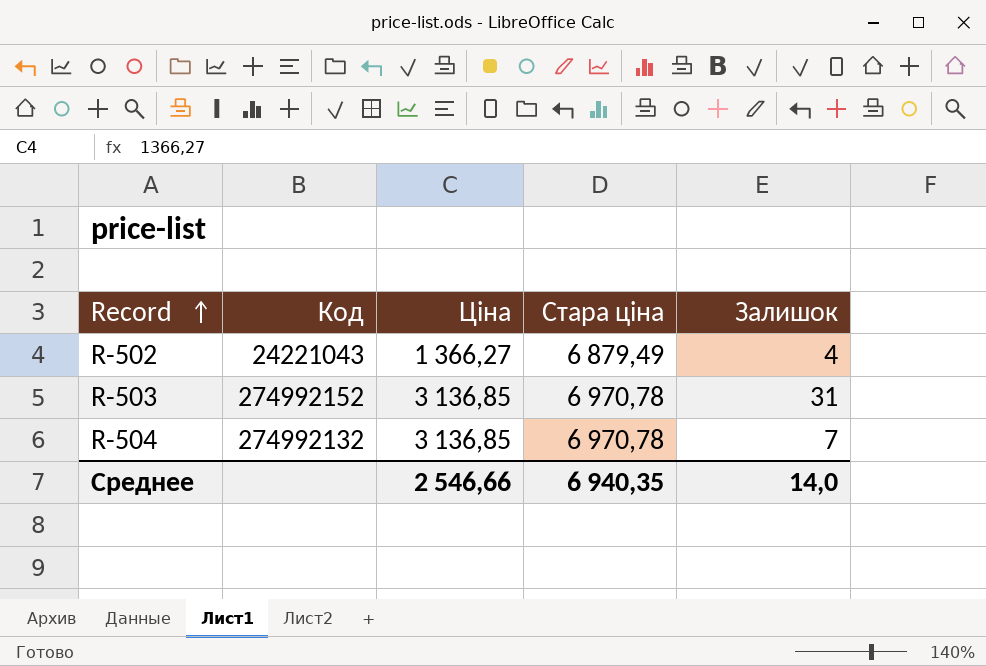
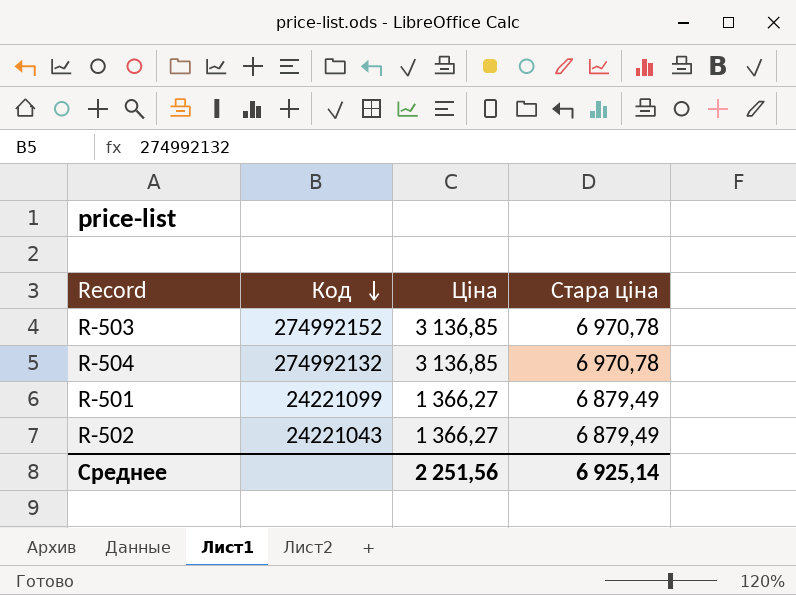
row order: Record ascending -> Код descending
column Залишок | position: 5 -> none
row R-501: none -> 24221099 | 1 366,27 | 6 879,49
Среднее | Ціна: 2 546,66 -> 2 251,56
Среднее | Стара ціна: 6 940,35 -> 6 925,14

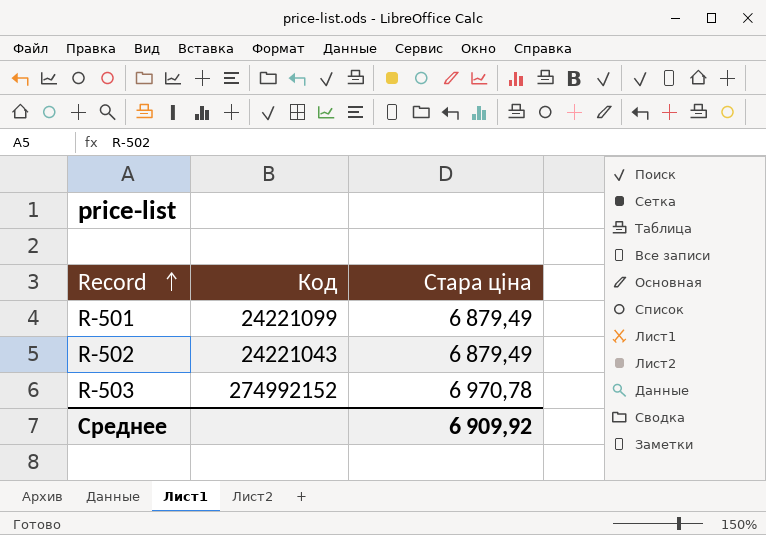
row order: Код descending -> Record ascending
column Ціна | position: 3 -> none
row R-504: 274992132 | 3 136,85 | 6 970,78 -> none
Среднее | Стара ціна: 6 925,14 -> 6 909,92

